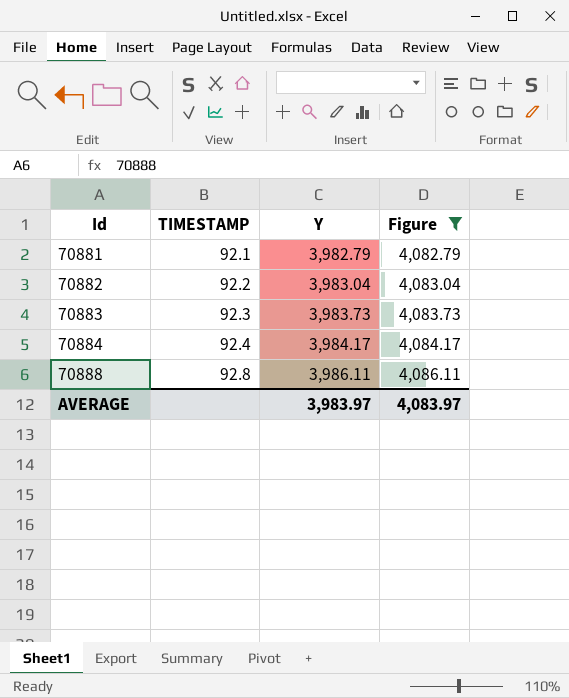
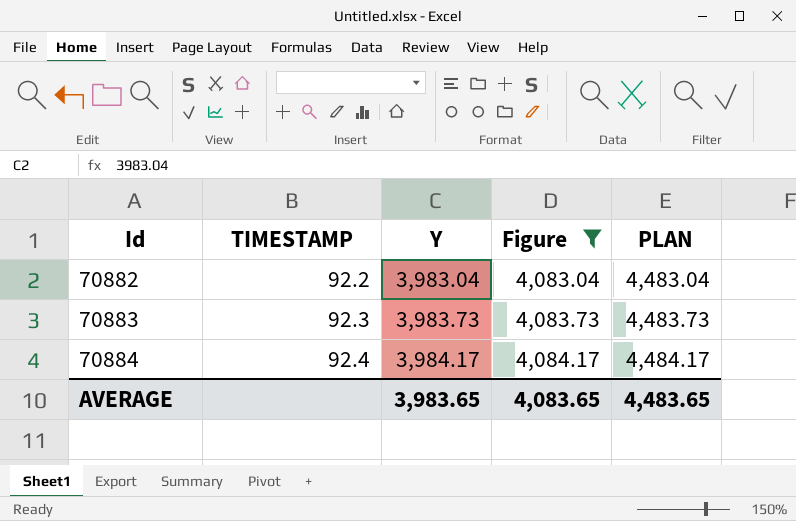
column PLAN | formula: none -> [Y] + 500
row 70881: 92.1 | 3,982.79 | 4,082.79 -> none
row 70888: 92.8 | 3,986.11 | 4,086.11 -> none
AVERAGE | Y: 3,983.97 -> 3,983.65
AVERAGE | Figure: 4,083.97 -> 4,083.65

